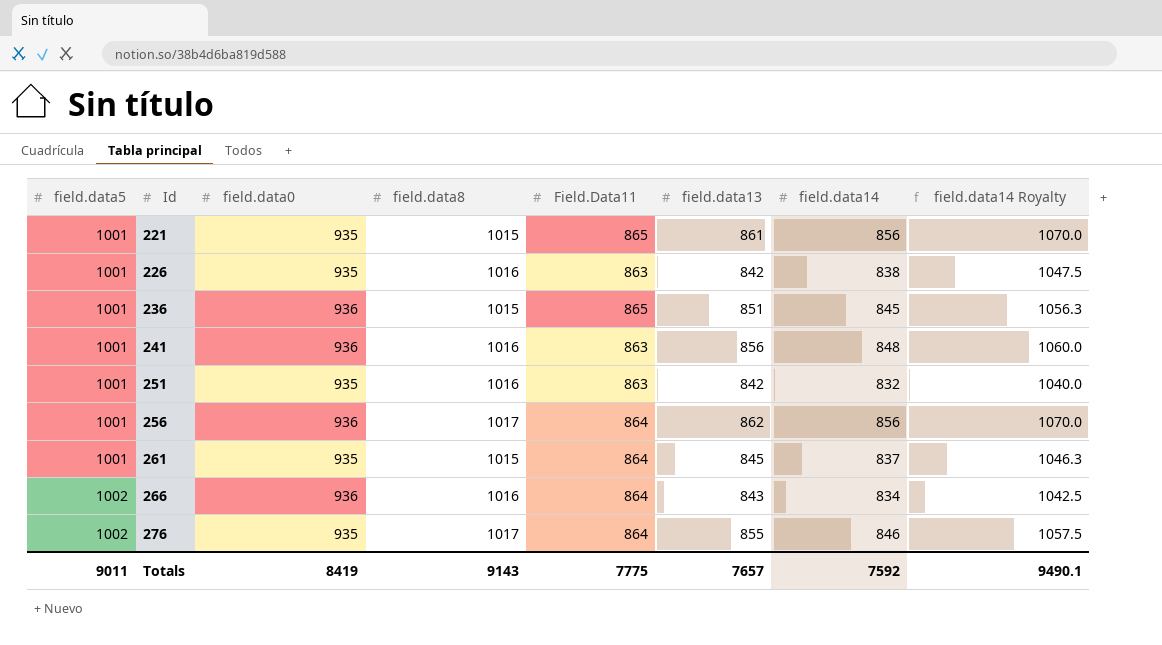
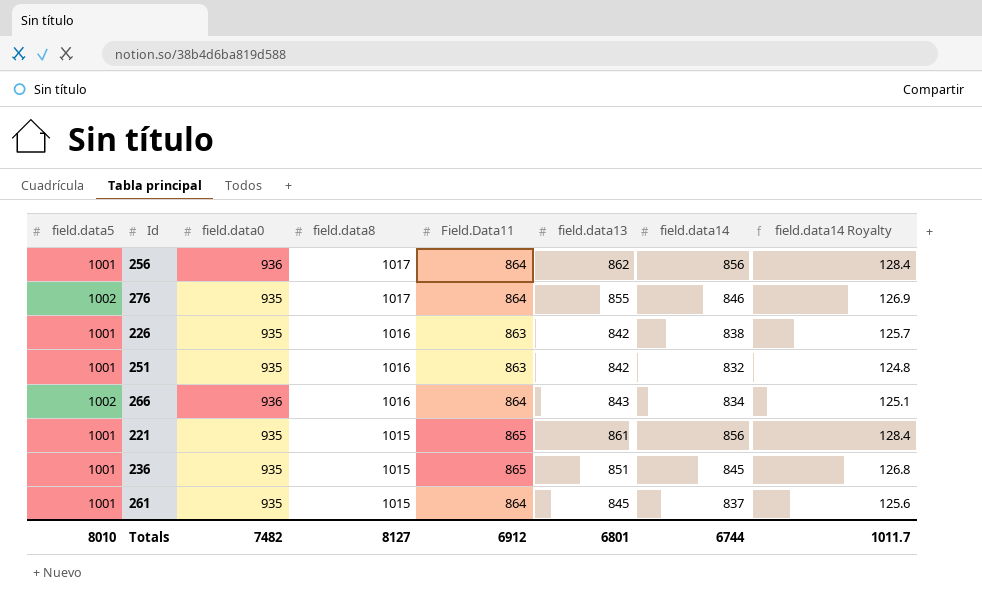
row order: field.data5 ascending -> field.data8 descending
column field.data14 Royalty | formula: [field.data14] * 1.25 -> [field.data14] * 0.15
row 241: 1001 | 936 | 1016 | 863 | 856 | 848 | 1060.0 -> none
236 | field.data0: 936 -> 935
Totals | field.data5: 9011 -> 8010
Totals | field.data0: 8419 -> 7482
Totals | field.data8: 9143 -> 8127
Totals | Field.Data11: 7775 -> 6912
Totals | field.data13: 7657 -> 6801
Totals | field.data14: 7592 -> 6744
Totals | field.data14 Royalty: 9490.1 -> 1011.7

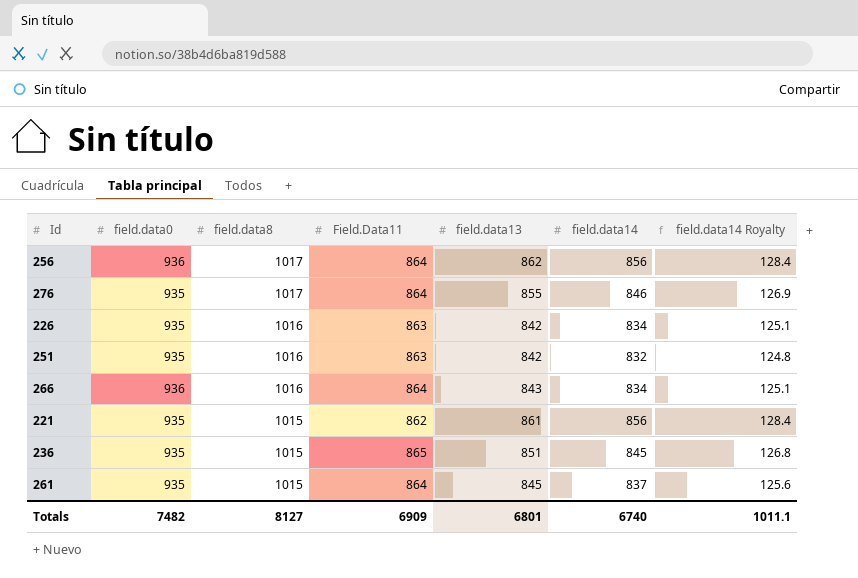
column field.data5 | position: 1 -> none
226 | field.data14: 838 -> 834
226 | field.data14 Royalty: 125.7 -> 125.1
221 | Field.Data11: 865 -> 862
Totals | Field.Data11: 6912 -> 6909
Totals | field.data14: 6744 -> 6740
Totals | field.data14 Royalty: 1011.7 -> 1011.1

